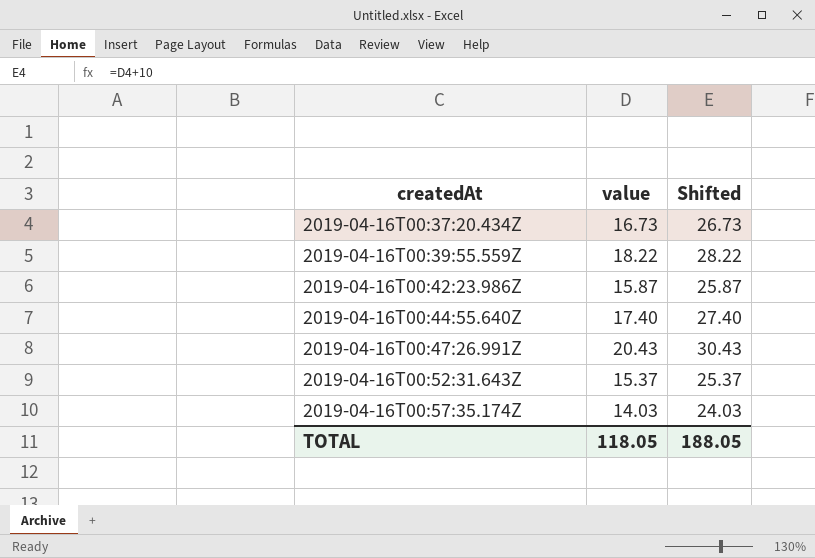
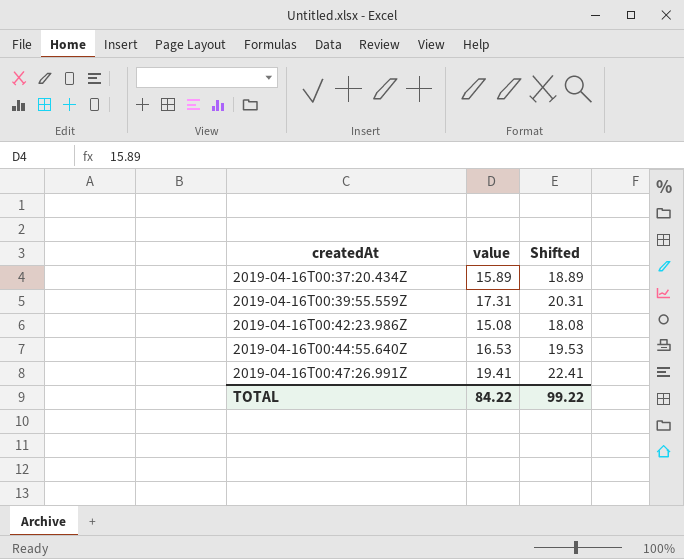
column Shifted | formula: [value] + 10 -> [value] + 3
row 2019-04-16T00:52:31.643Z: 15.37 | 25.37 -> none
row 2019-04-16T00:57:35.174Z: 14.03 | 24.03 -> none
2019-04-16T00:37:20.434Z | value: 16.73 -> 15.89
2019-04-16T00:39:55.559Z | value: 18.22 -> 17.31
2019-04-16T00:42:23.986Z | value: 15.87 -> 15.08
2019-04-16T00:44:55.640Z | value: 17.40 -> 16.53
2019-04-16T00:47:26.991Z | value: 20.43 -> 19.41
TOTAL | value: 118.05 -> 84.22
TOTAL | Shifted: 188.05 -> 99.22

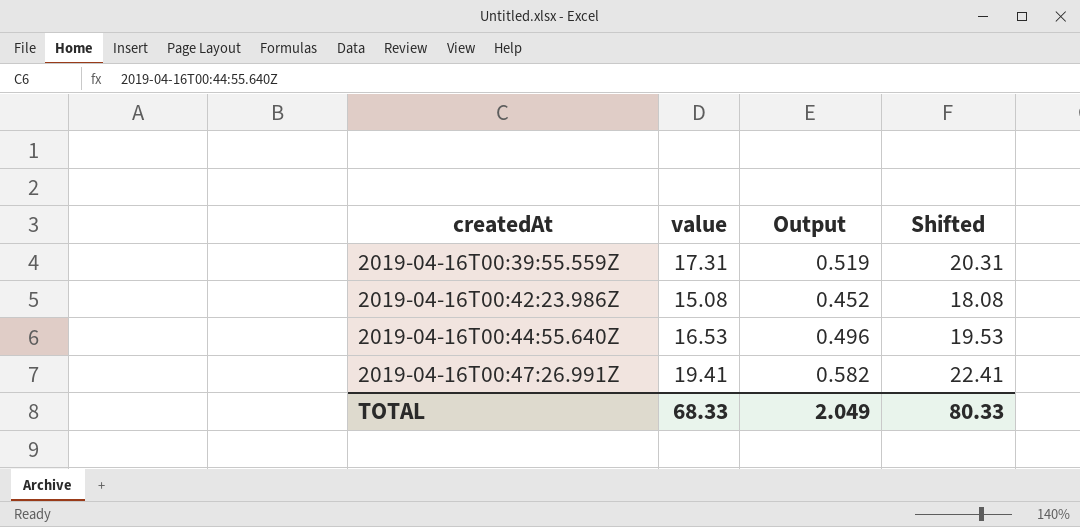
column Output | formula: none -> [value] * 0.03
row 2019-04-16T00:37:20.434Z: 15.89 | 18.89 -> none
TOTAL | value: 84.22 -> 68.33
TOTAL | Shifted: 99.22 -> 80.33

